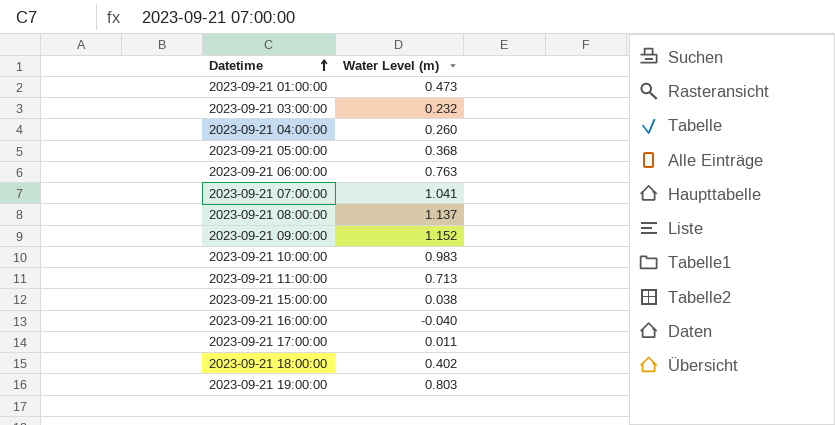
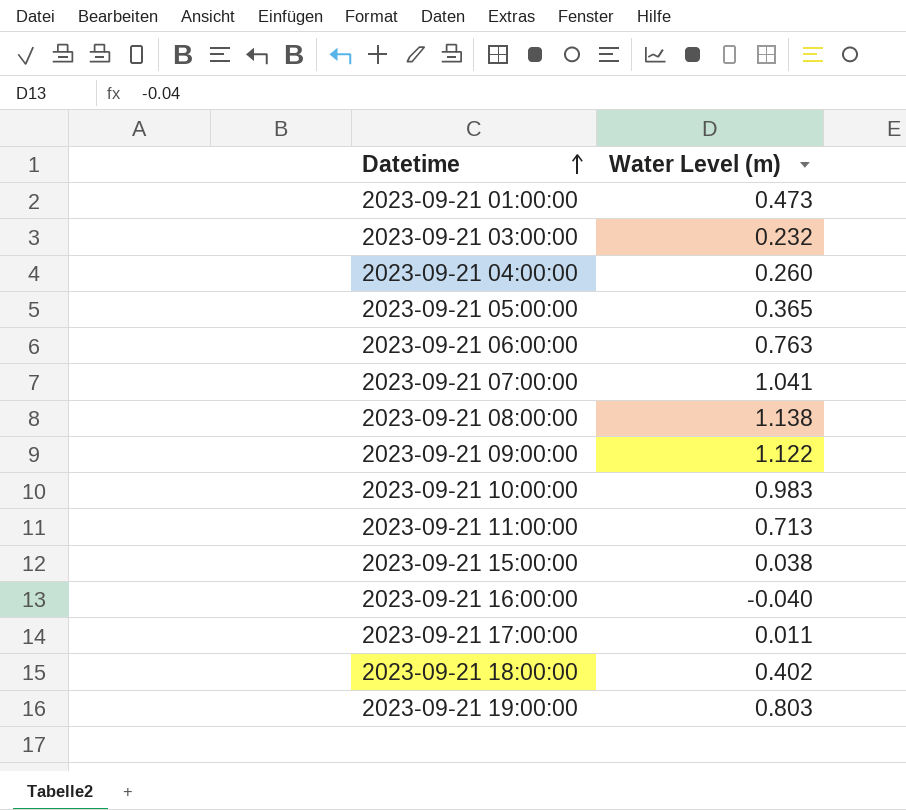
2023-09-21 05:00:00 | Water Level (m): 0.368 -> 0.365
2023-09-21 08:00:00 | Water Level (m): 1.137 -> 1.138
2023-09-21 09:00:00 | Water Level (m): 1.152 -> 1.122

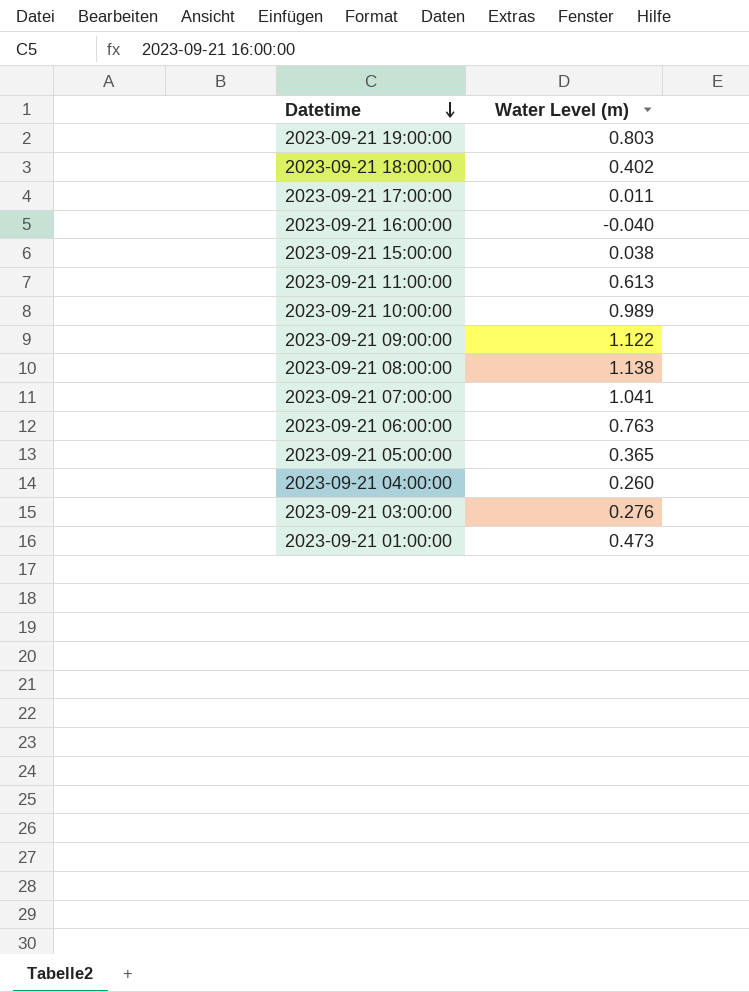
row order: Datetime ascending -> Datetime descending
2023-09-21 11:00:00 | Water Level (m): 0.713 -> 0.613
2023-09-21 10:00:00 | Water Level (m): 0.983 -> 0.989
2023-09-21 03:00:00 | Water Level (m): 0.232 -> 0.276

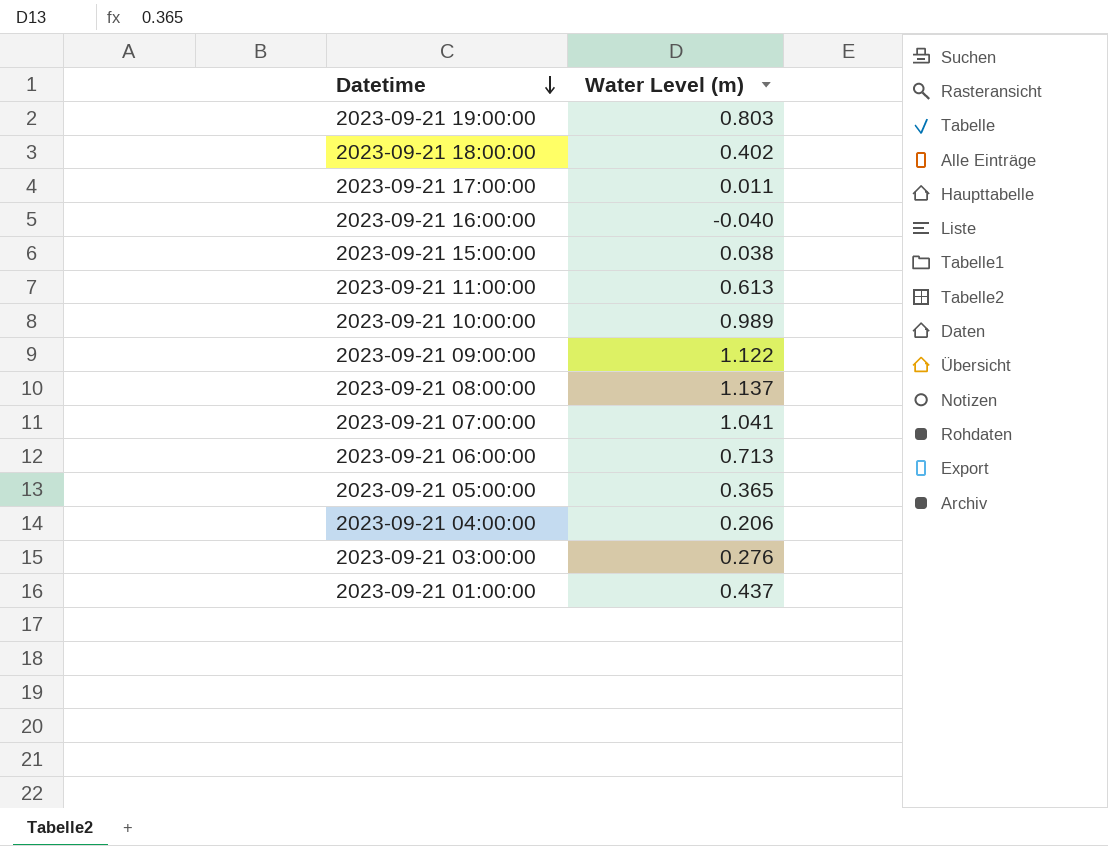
2023-09-21 08:00:00 | Water Level (m): 1.138 -> 1.137
2023-09-21 06:00:00 | Water Level (m): 0.763 -> 0.713
2023-09-21 04:00:00 | Water Level (m): 0.260 -> 0.206
2023-09-21 01:00:00 | Water Level (m): 0.473 -> 0.437

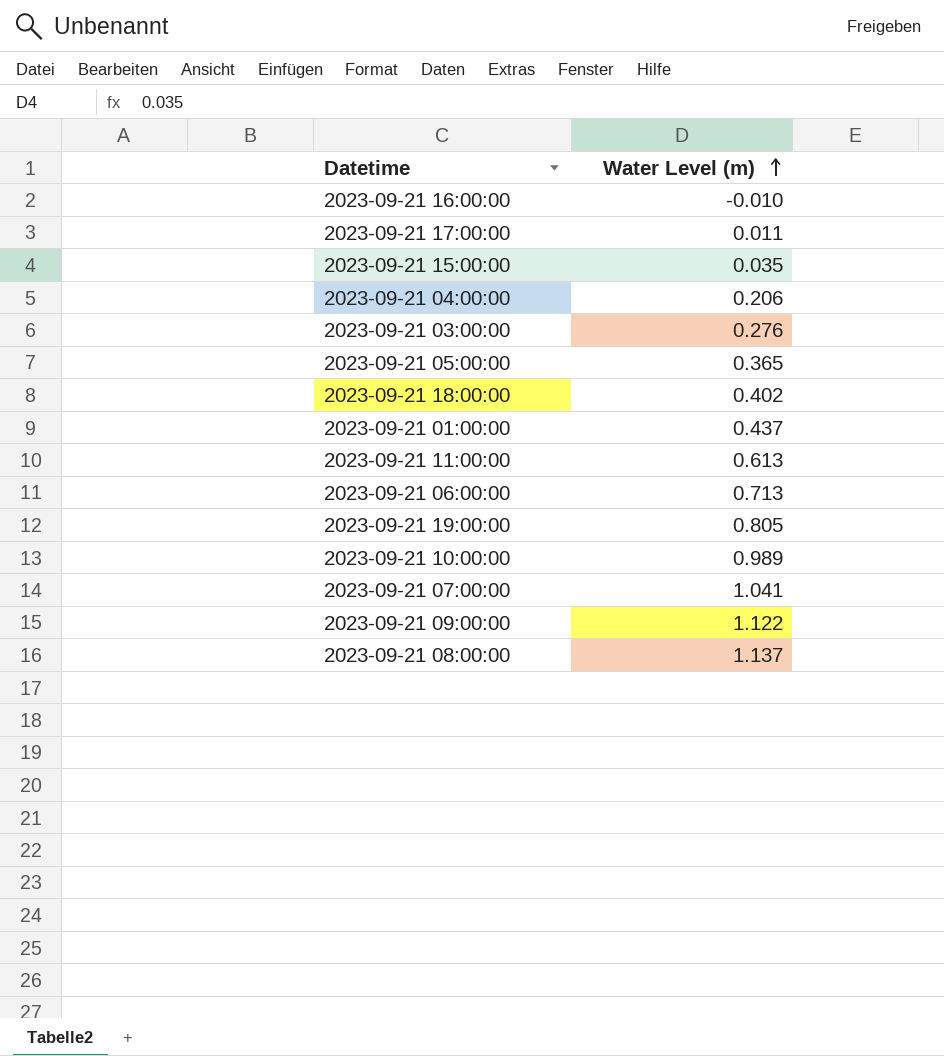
row order: Datetime descending -> Water Level (m) ascending
2023-09-21 16:00:00 | Water Level (m): -0.040 -> -0.010
2023-09-21 15:00:00 | Water Level (m): 0.038 -> 0.035
2023-09-21 19:00:00 | Water Level (m): 0.803 -> 0.805

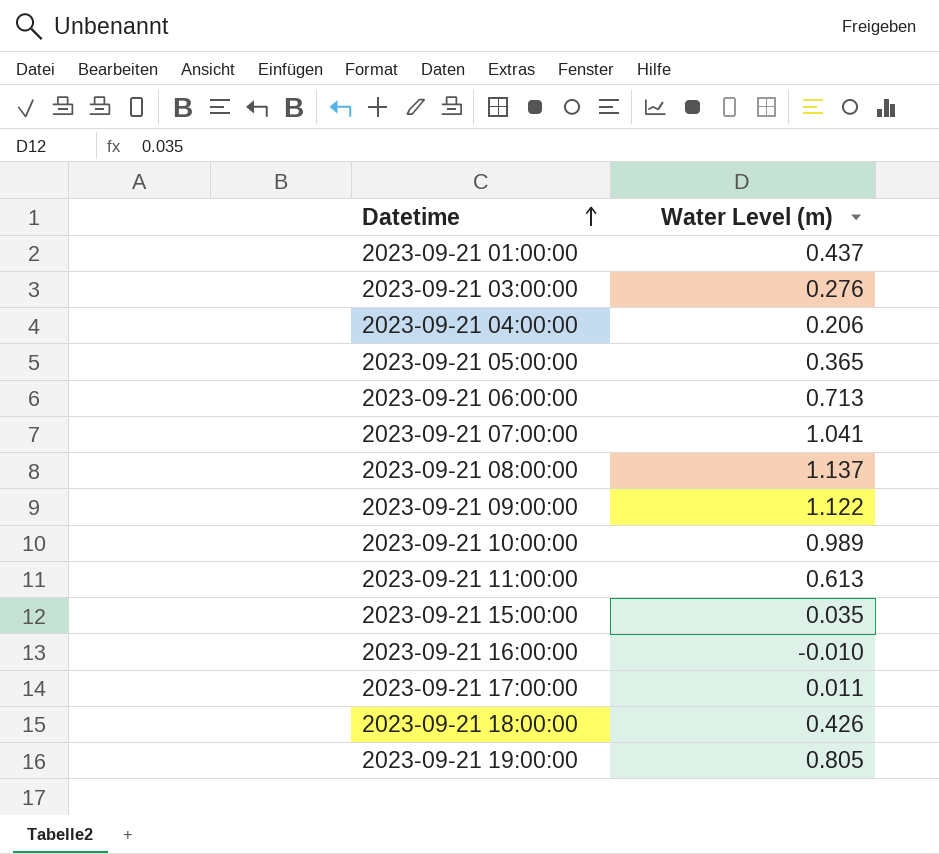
row order: Water Level (m) ascending -> Datetime ascending
2023-09-21 18:00:00 | Water Level (m): 0.402 -> 0.426

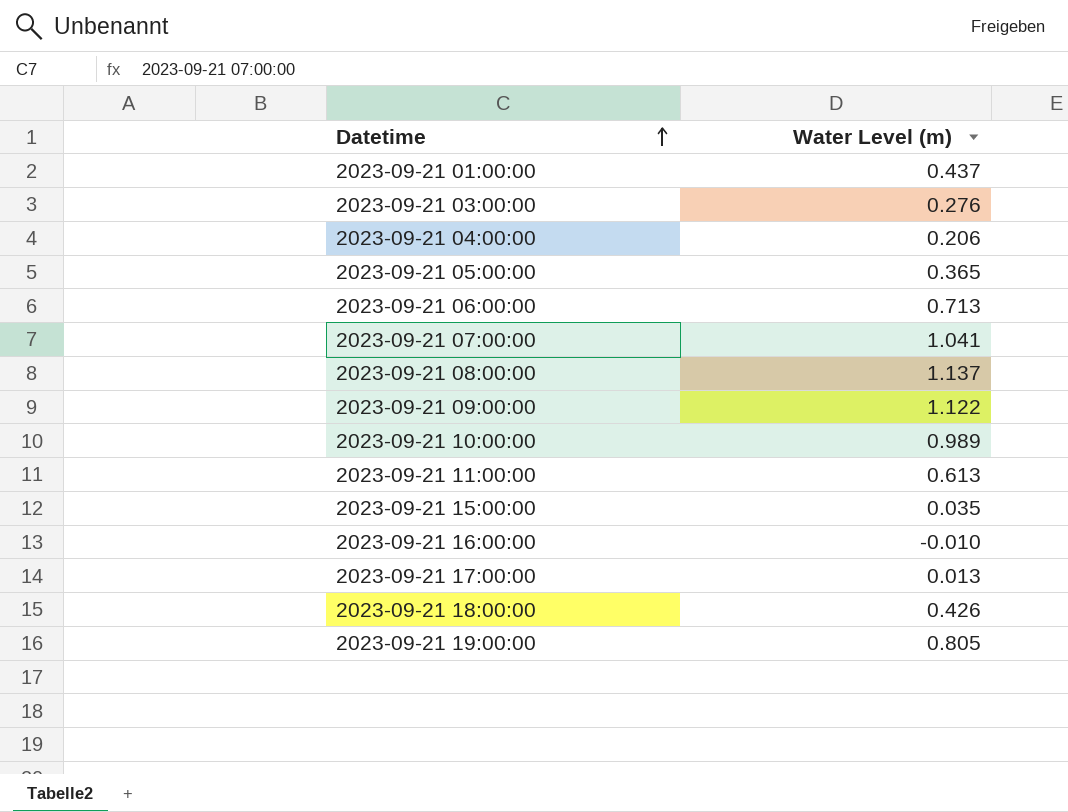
2023-09-21 17:00:00 | Water Level (m): 0.011 -> 0.013

